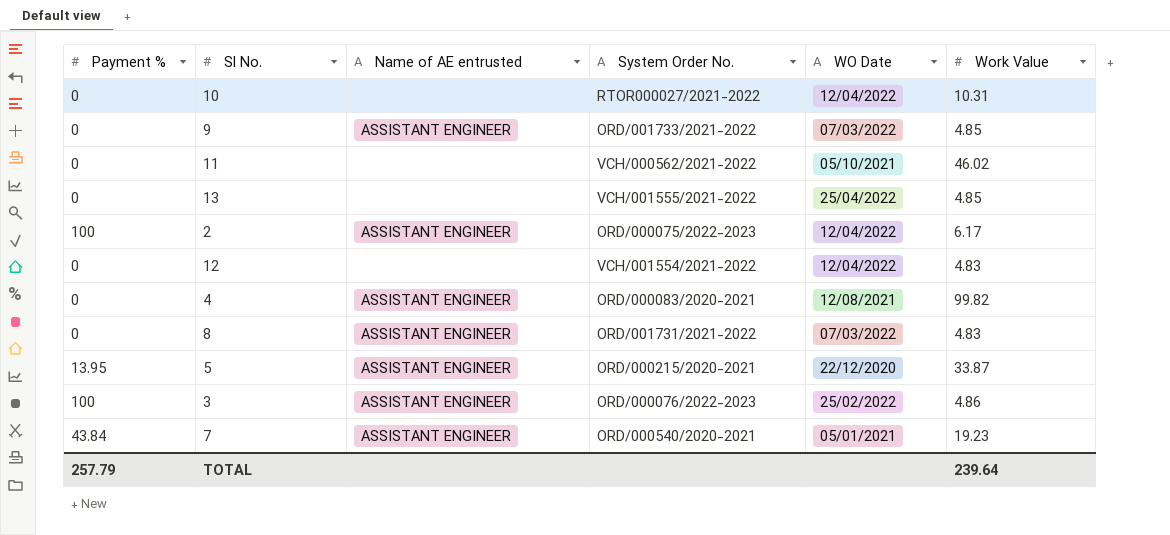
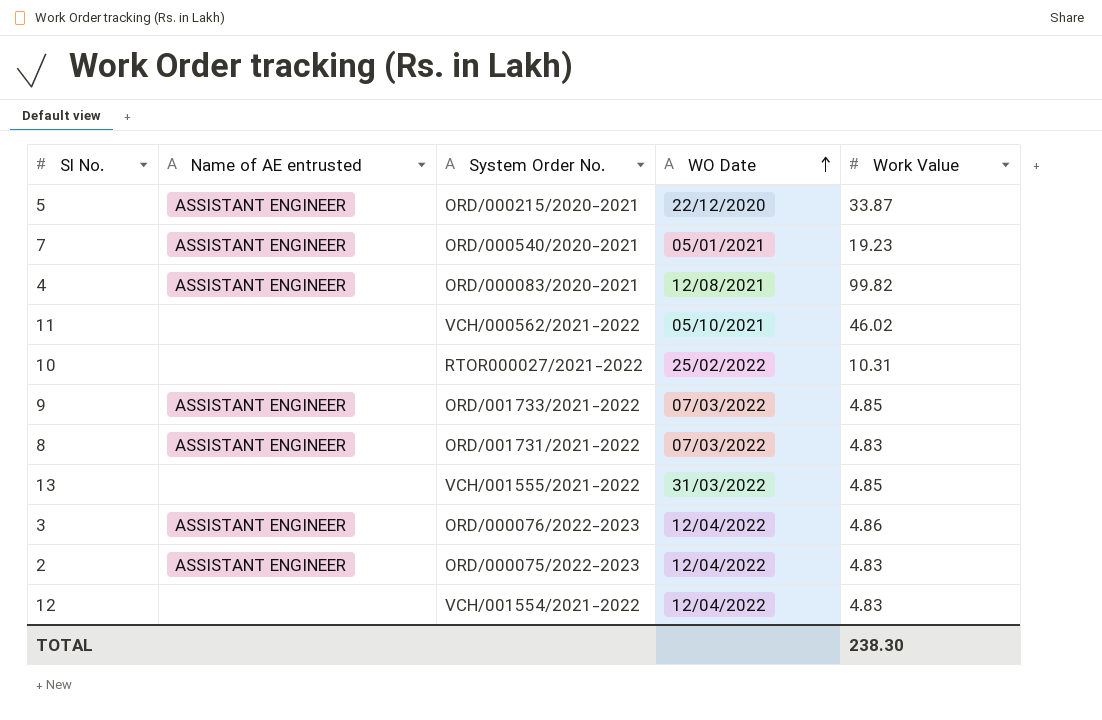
row order: none -> WO Date ascending
column Payment % | position: 1 -> none
10 | WO Date: 12/04/2022 -> 25/02/2022
13 | WO Date: 25/04/2022 -> 31/03/2022
3 | WO Date: 25/02/2022 -> 12/04/2022
2 | Work Value: 6.17 -> 4.83
TOTAL | Work Value: 239.64 -> 238.30

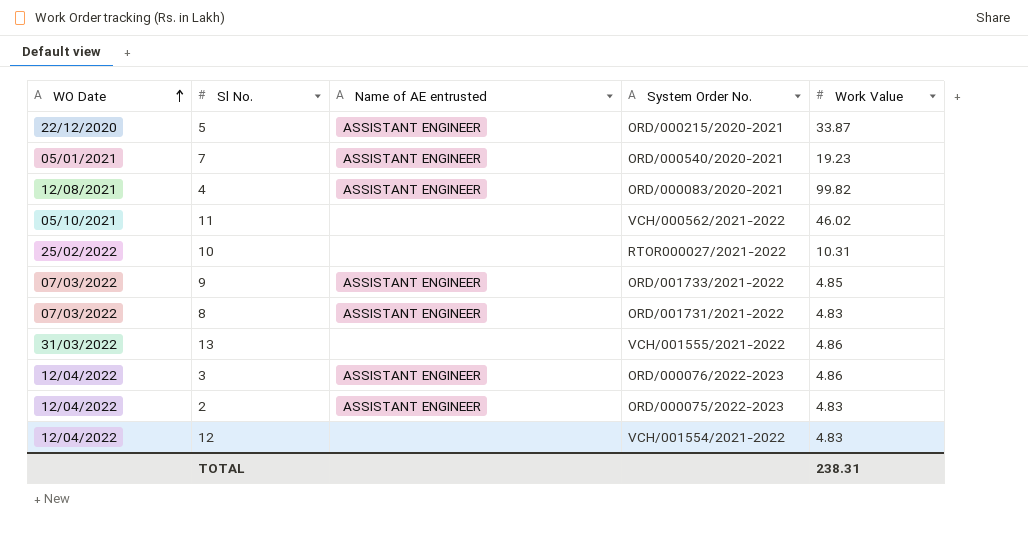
column WO Date | position: 4 -> 1
13 | Work Value: 4.85 -> 4.86
TOTAL | Work Value: 238.30 -> 238.31

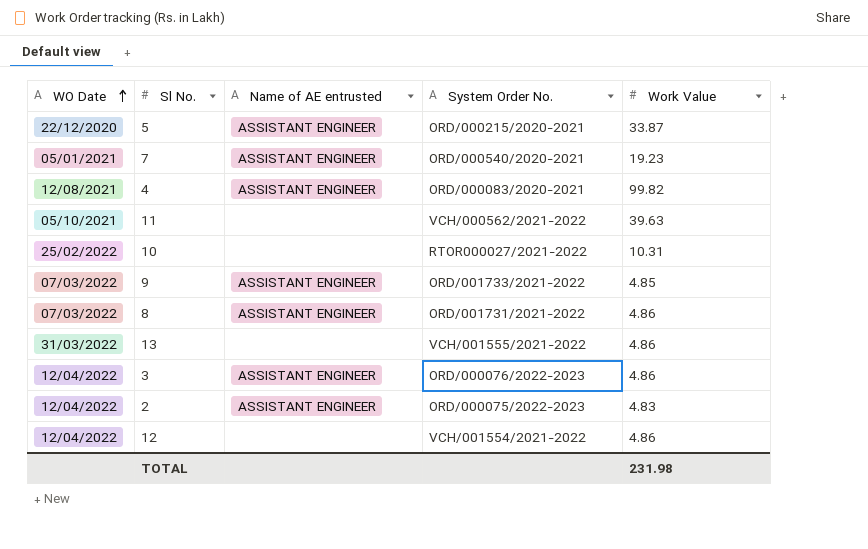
11 | Work Value: 46.02 -> 39.63
8 | Work Value: 4.83 -> 4.86
12 | Work Value: 4.83 -> 4.86
TOTAL | Work Value: 238.31 -> 231.98

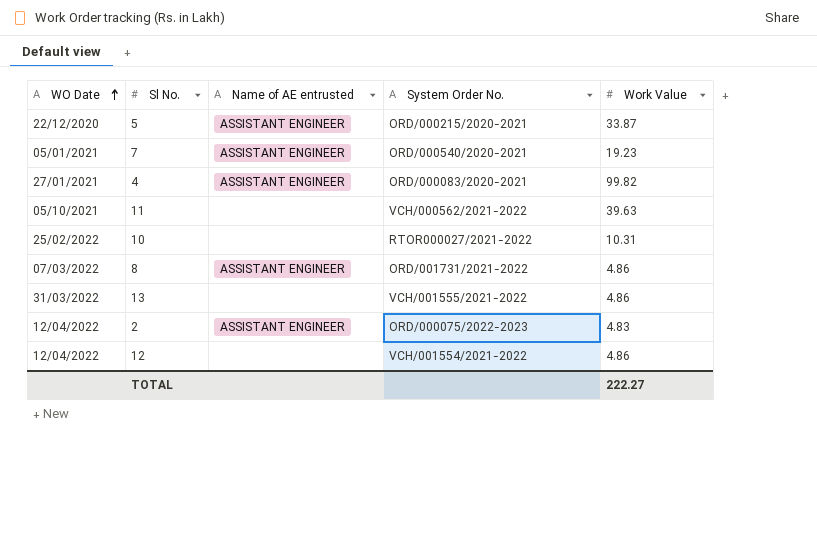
row 9: 07/03/2022 | ASSISTANT ENGINEER | ORD/001733/2021-2022 | 4.85 -> none
row 3: 12/04/2022 | ASSISTANT ENGINEER | ORD/000076/2022-2023 | 4.86 -> none
4 | WO Date: 12/08/2021 -> 27/01/2021
TOTAL | Work Value: 231.98 -> 222.27

